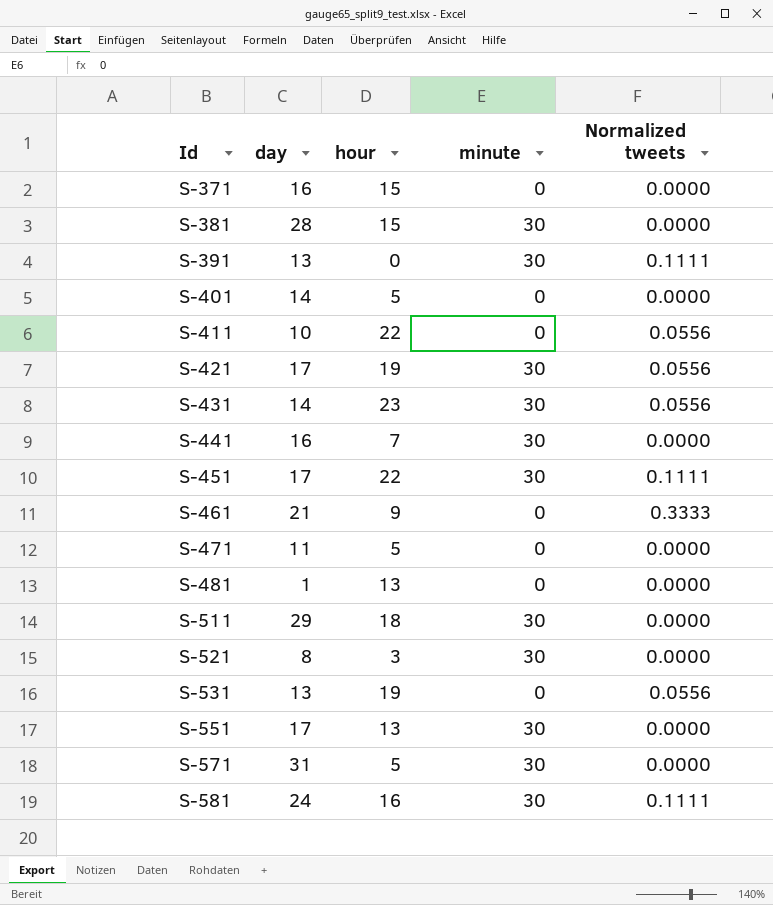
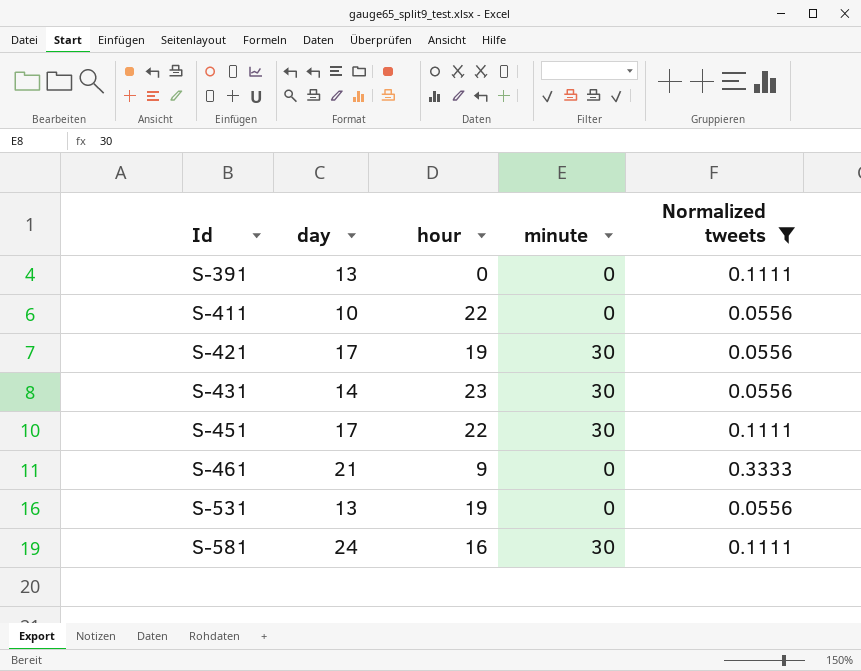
filter: none -> Normalized tweets != 0.0000
S-391 | minute: 30 -> 0

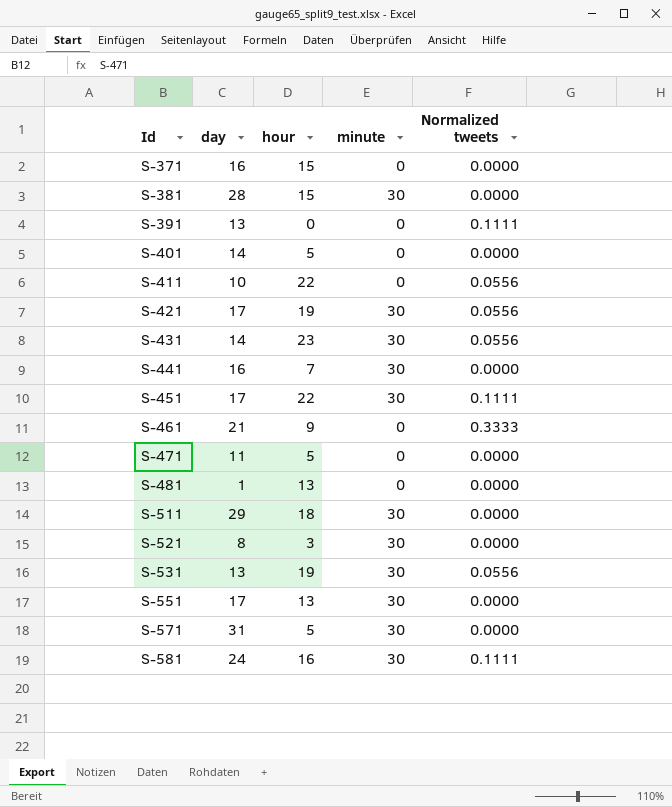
filter: Normalized tweets != 0.0000 -> none
S-531 | minute: 0 -> 30

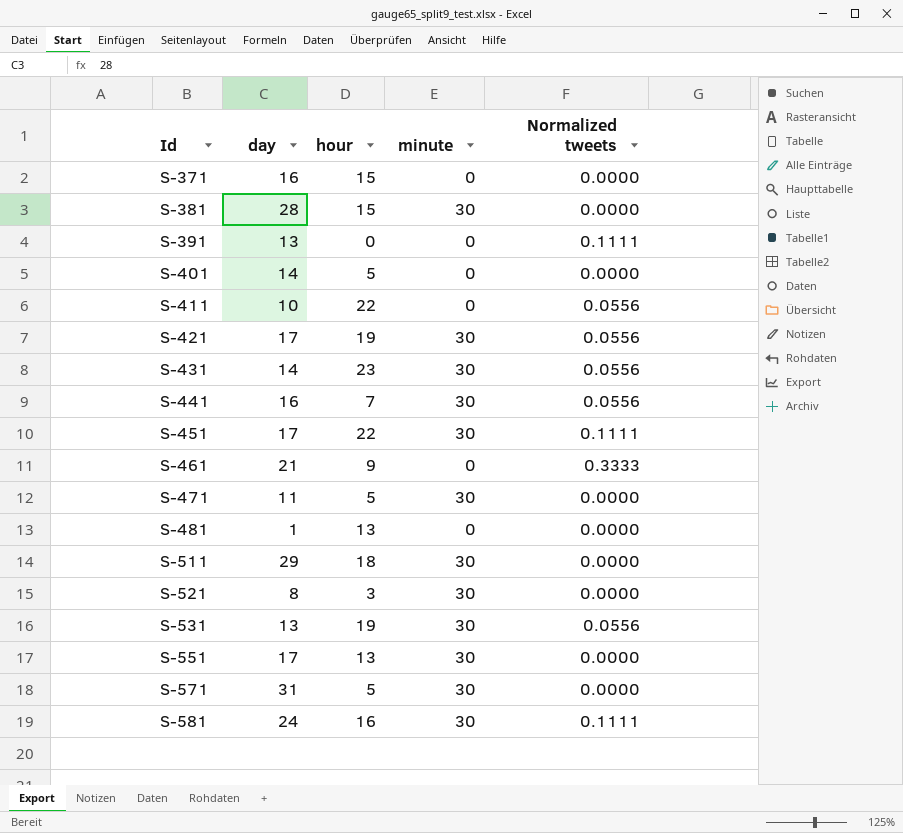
S-441 | Normalized tweets: 0.0000 -> 0.0556
S-471 | minute: 0 -> 30

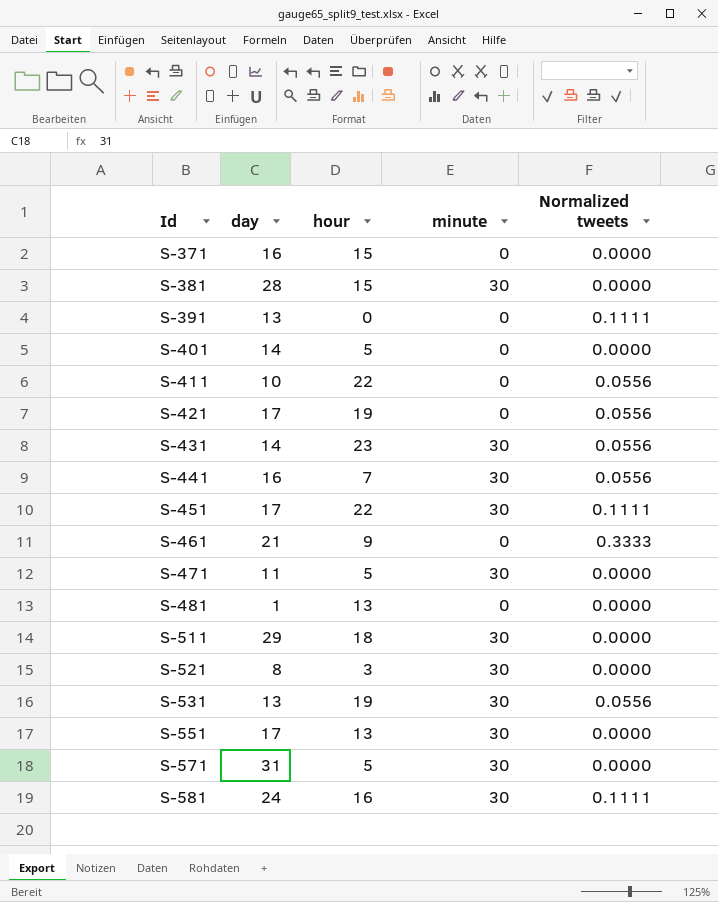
S-421 | minute: 30 -> 0

